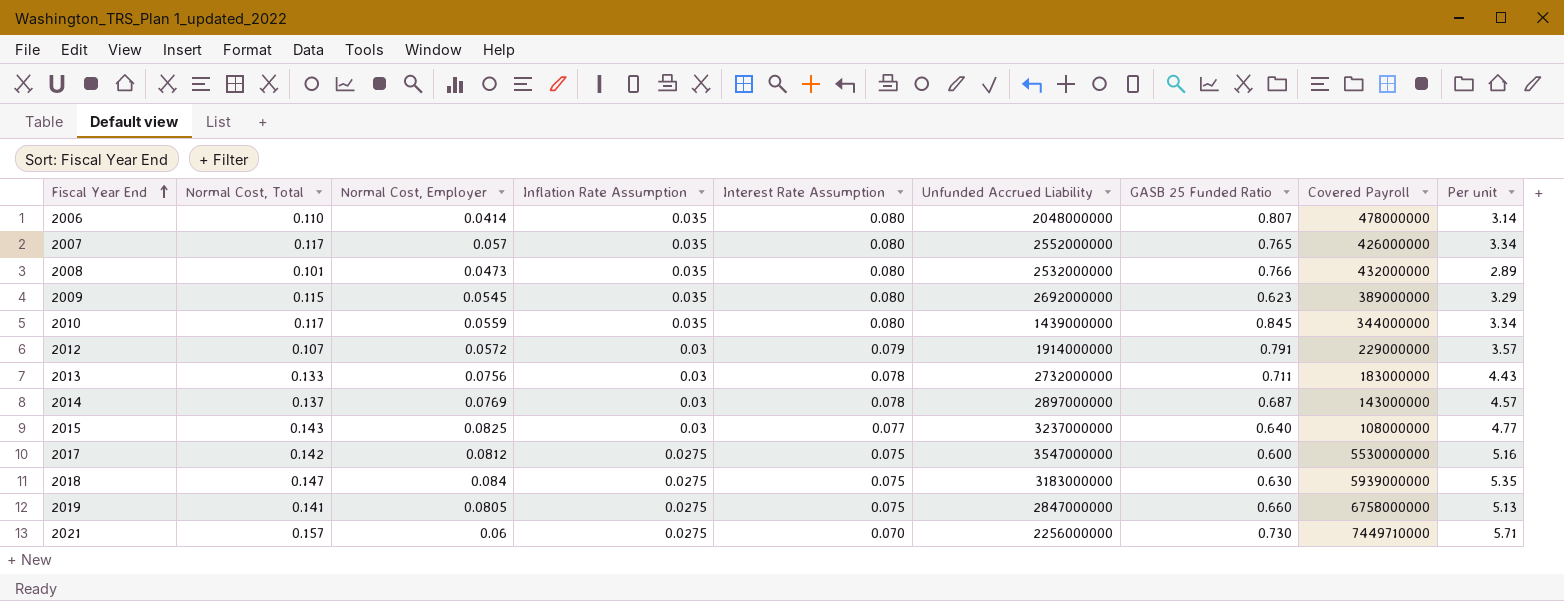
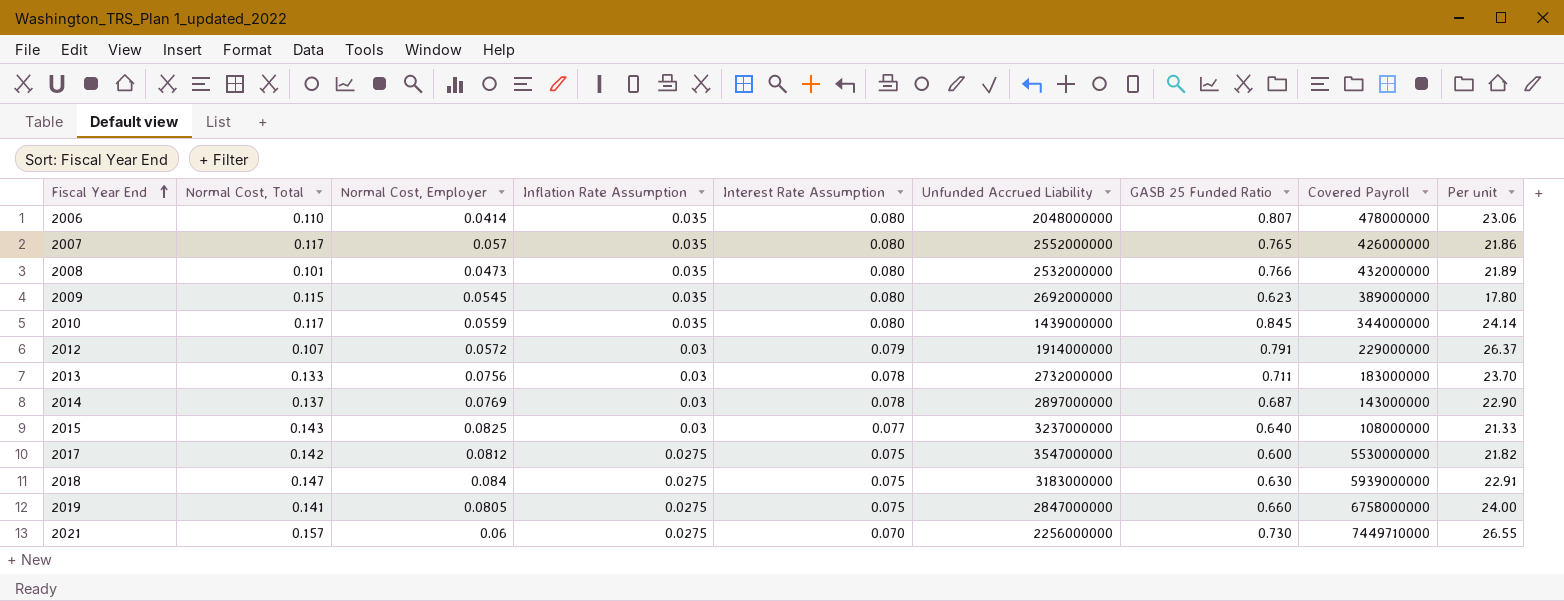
column Per unit | formula: [Normal Cost, Total] / [Inflation Rate Assumption] -> [GASB 25 Funded Ratio] / [Inflation Rate Assumption]

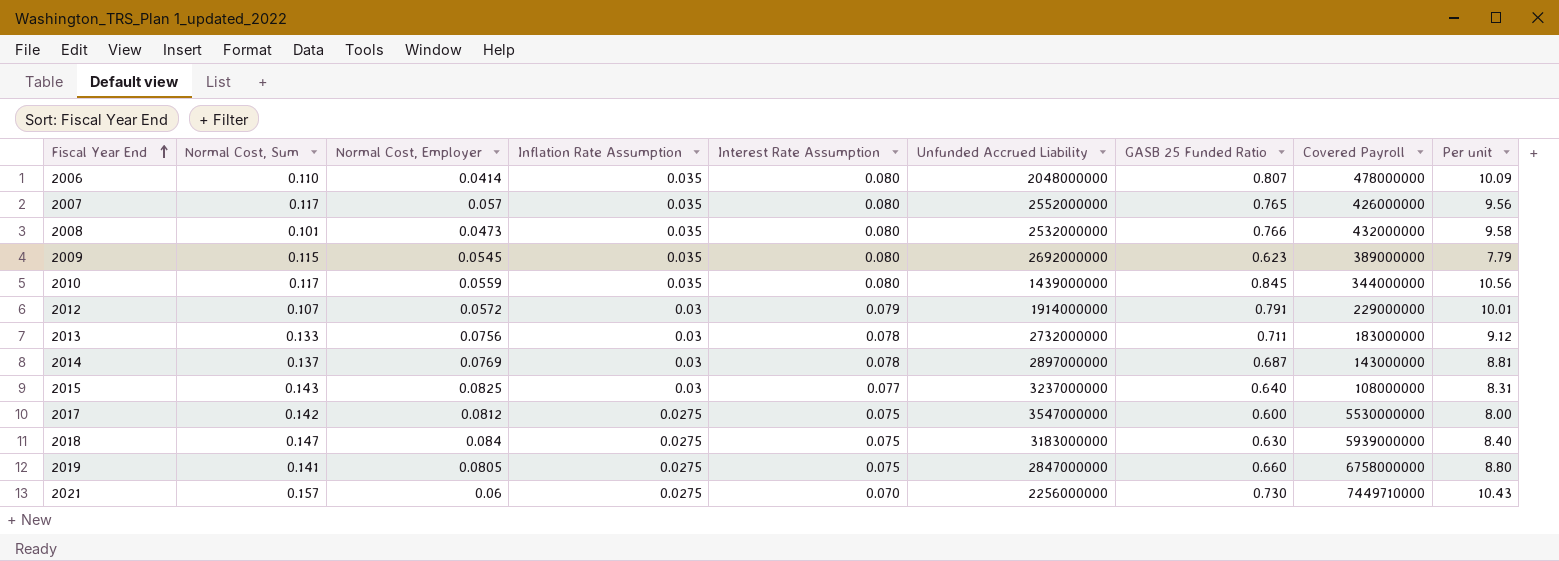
column name: Normal Cost, Total -> Normal Cost, Sum
column Per unit | formula: [GASB 25 Funded Ratio] / [Inflation Rate Assumption] -> [GASB 25 Funded Ratio] / [Interest Rate Assumption]

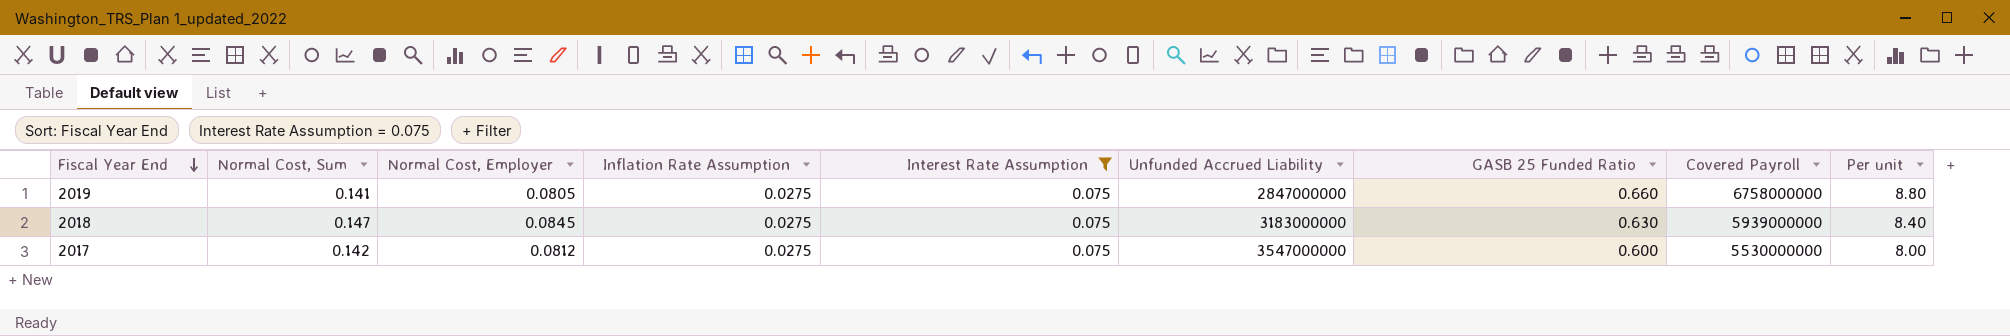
filter: none -> Interest Rate Assumption = 0.075
row order: Fiscal Year End ascending -> Fiscal Year End descending
2018 | Normal Cost, Employer: 0.084 -> 0.0845

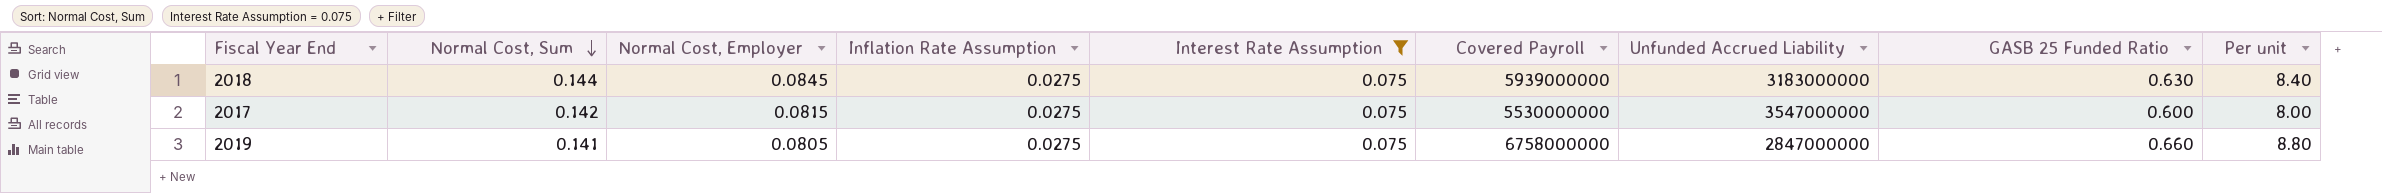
row order: Fiscal Year End descending -> Normal Cost, Sum descending
column Covered Payroll | position: 8 -> 6
2018 | Normal Cost, Sum: 0.147 -> 0.144
2017 | Normal Cost, Employer: 0.0812 -> 0.0815

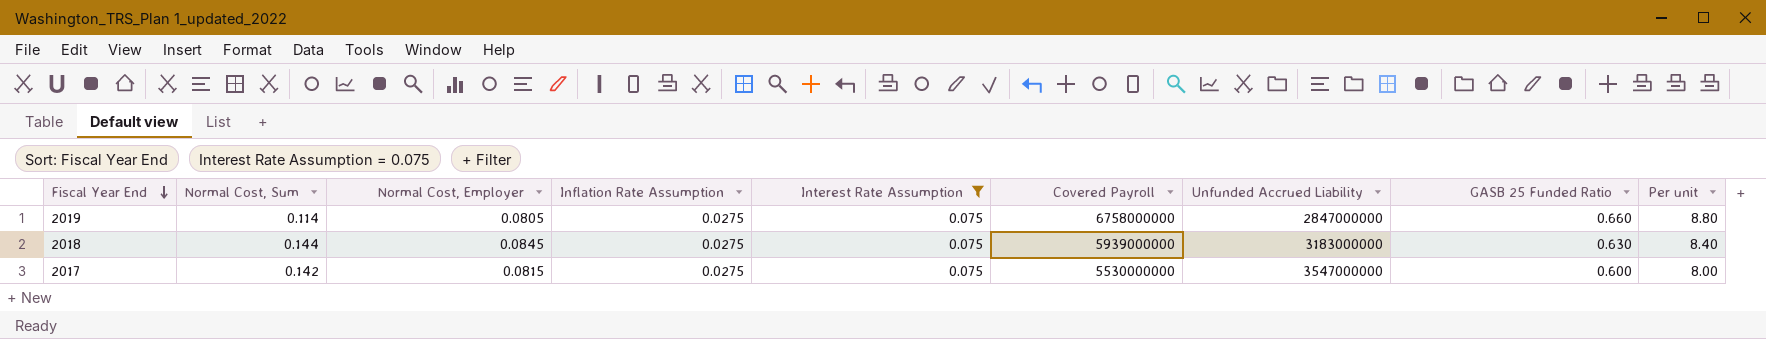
row order: Normal Cost, Sum descending -> Fiscal Year End descending
2019 | Normal Cost, Sum: 0.141 -> 0.114

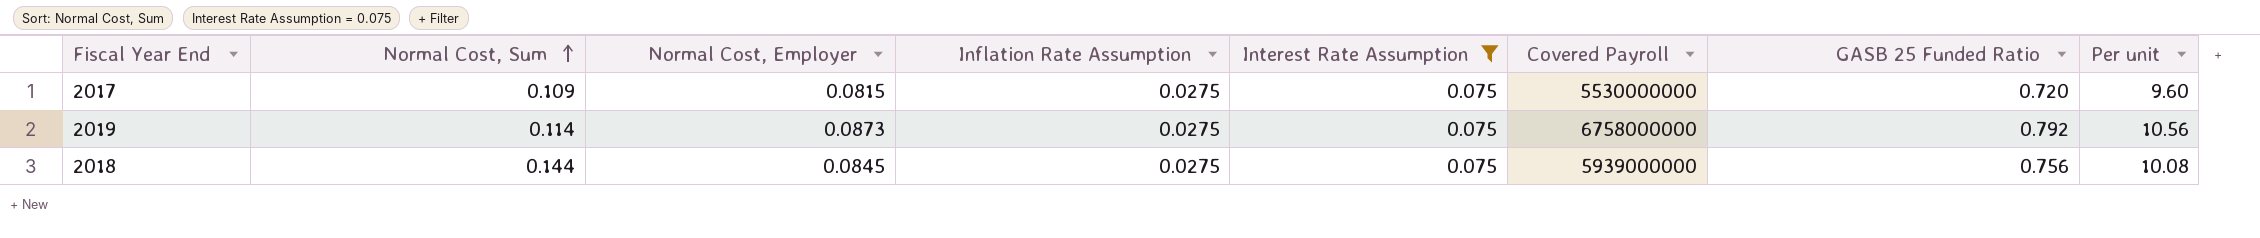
row order: Fiscal Year End descending -> Normal Cost, Sum ascending
column Unfunded Accrued Liability | position: 7 -> none
2017 | Normal Cost, Sum: 0.142 -> 0.109
2017 | GASB 25 Funded Ratio: 0.600 -> 0.720
2017 | Per unit: 8.00 -> 9.60
2019 | Normal Cost, Employer: 0.0805 -> 0.0873
2019 | GASB 25 Funded Ratio: 0.660 -> 0.792
2019 | Per unit: 8.80 -> 10.56
2018 | GASB 25 Funded Ratio: 0.630 -> 0.756
2018 | Per unit: 8.40 -> 10.08

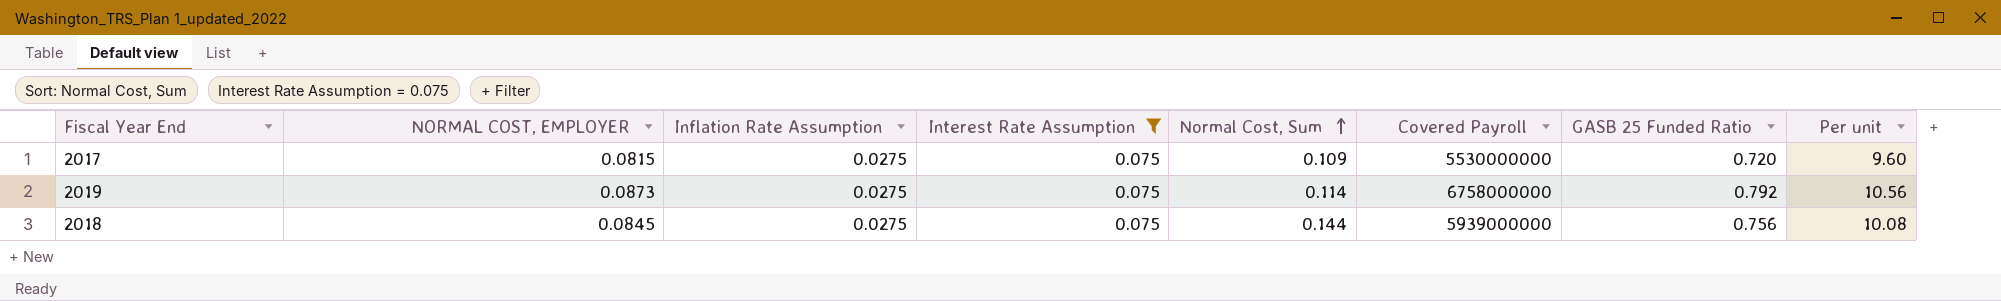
column name: Normal Cost, Employer -> NORMAL COST, EMPLOYER
column Normal Cost, Sum | position: 2 -> 5

